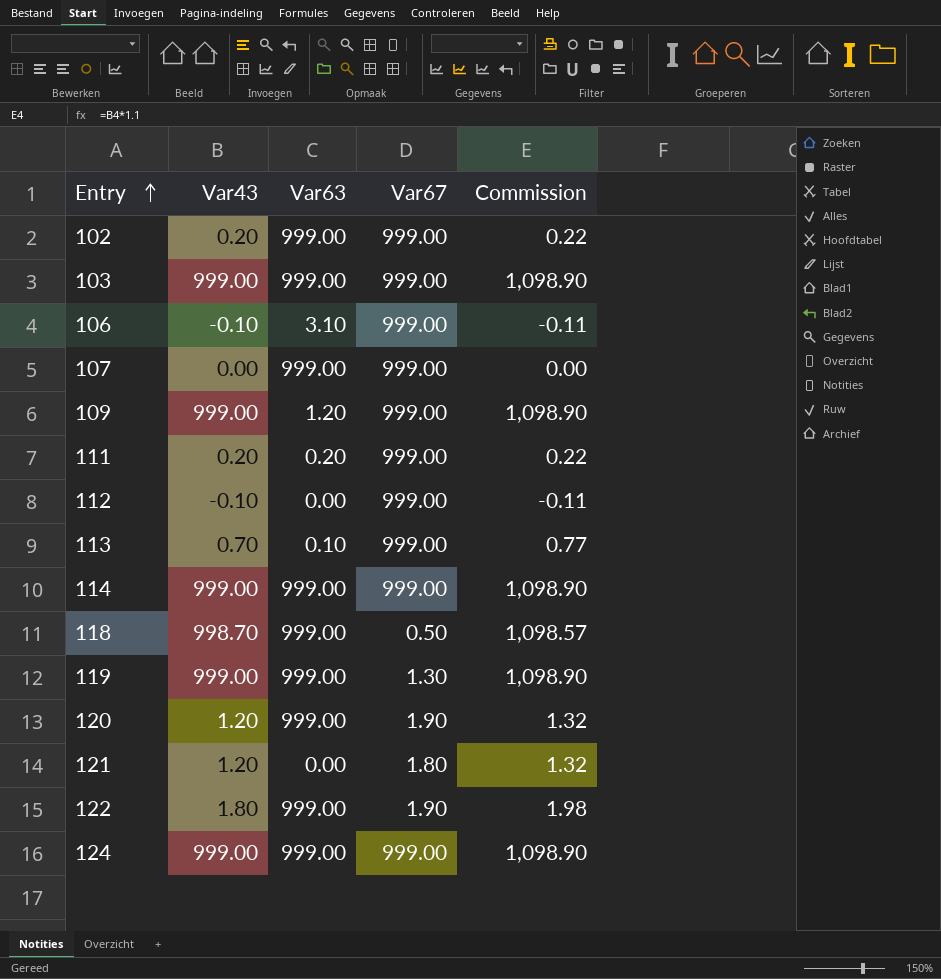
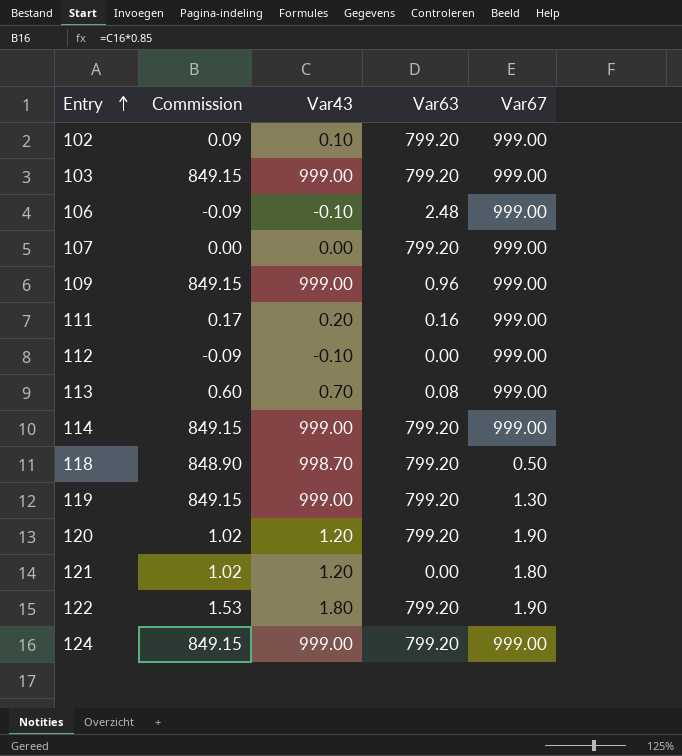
column Commission | formula: [Var43] * 1.1 -> [Var43] * 0.85
column Commission | position: 5 -> 2
102 | Var43: 0.20 -> 0.10
102 | Var63: 999.00 -> 799.20
103 | Var63: 999.00 -> 799.20
106 | Var63: 3.10 -> 2.48
107 | Var63: 999.00 -> 799.20
109 | Var63: 1.20 -> 0.96
111 | Var63: 0.20 -> 0.16
113 | Var63: 0.10 -> 0.08
114 | Var63: 999.00 -> 799.20
118 | Var63: 999.00 -> 799.20
119 | Var63: 999.00 -> 799.20
120 | Var63: 999.00 -> 799.20
122 | Var63: 999.00 -> 799.20
124 | Var63: 999.00 -> 799.20

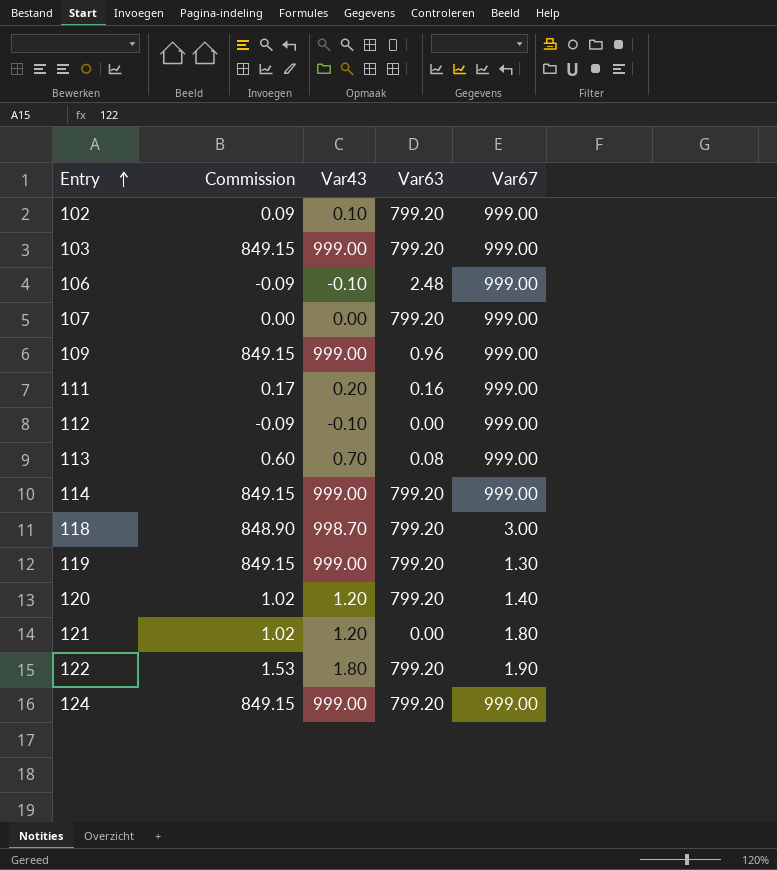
118 | Var67: 0.50 -> 3.00
120 | Var67: 1.90 -> 1.40

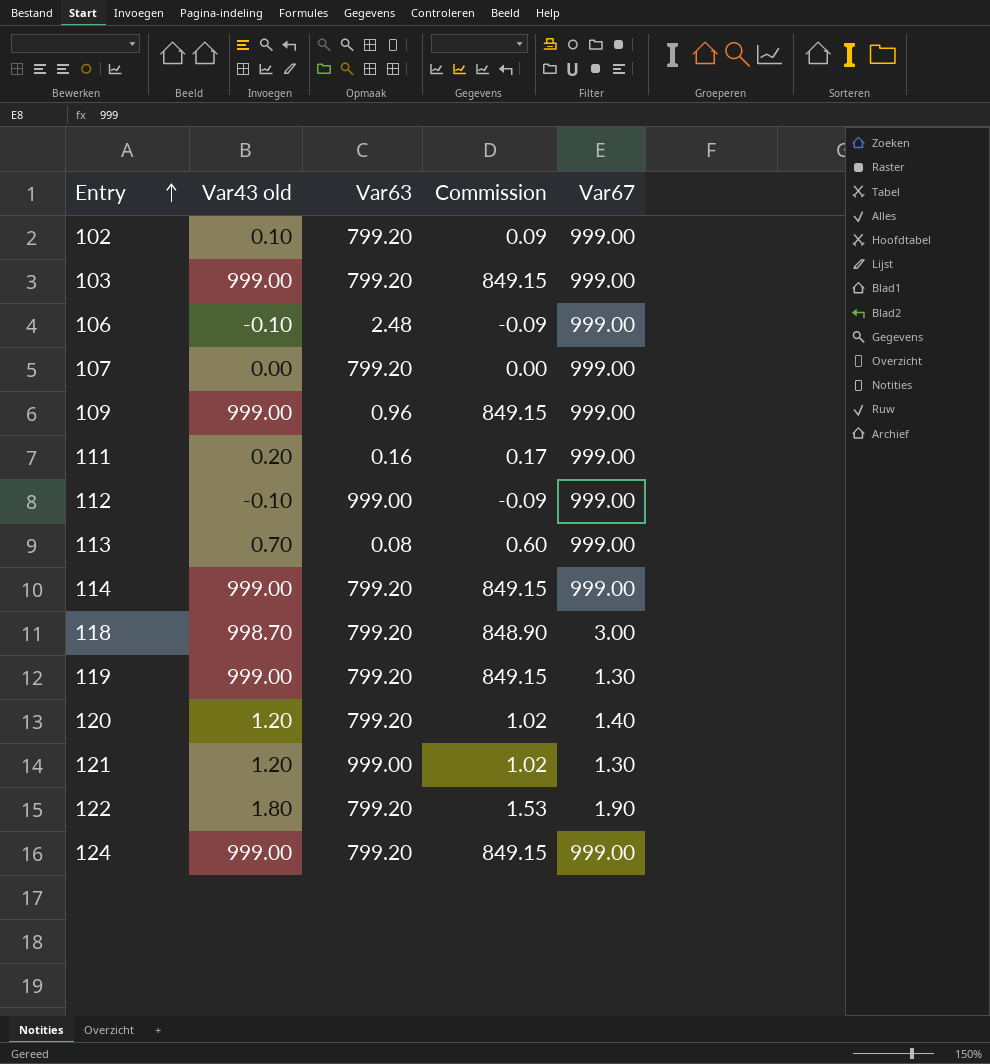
column name: Var43 -> Var43 old
column Commission | position: 2 -> 4
112 | Var63: 0.00 -> 999.00
121 | Var63: 0.00 -> 999.00
121 | Var67: 1.80 -> 1.30

